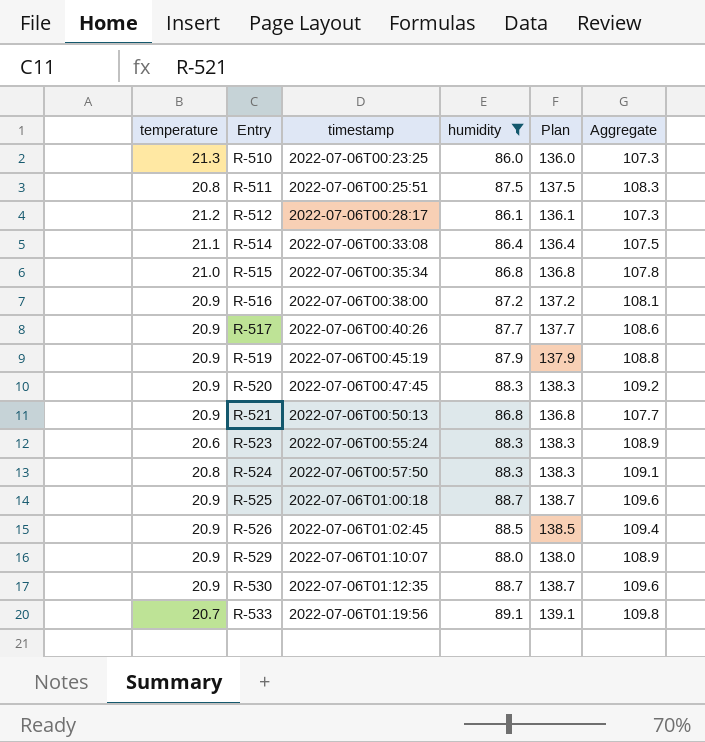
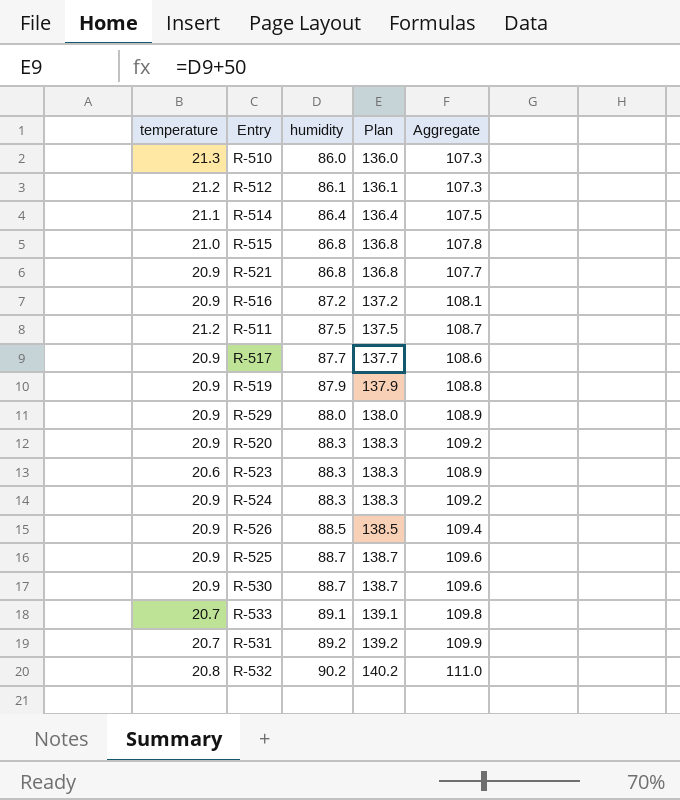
filter: humidity <= 89.1 -> none
row order: Entry ascending -> humidity ascending
column timestamp | position: 3 -> none
R-511 | temperature: 20.8 -> 21.2
R-511 | Aggregate: 108.3 -> 108.7
R-524 | temperature: 20.8 -> 20.9
R-524 | Aggregate: 109.1 -> 109.2

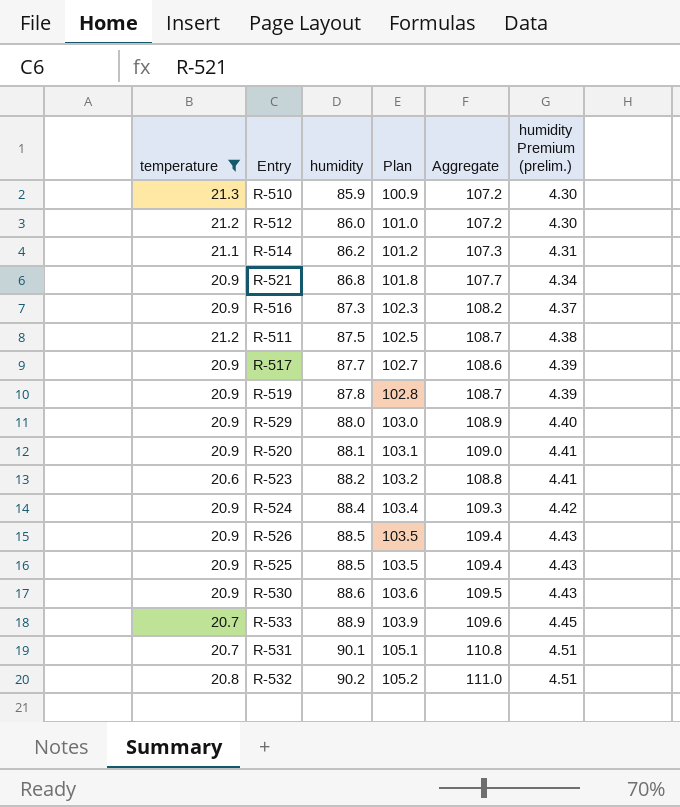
filter: none -> temperature != 21.0
column Plan | formula: [humidity] + 50 -> [humidity] + 15
column humidity Premium (prelim.) | formula: none -> [humidity] * 0.05
R-510 | humidity: 86.0 -> 85.9
R-510 | Aggregate: 107.3 -> 107.2
R-512 | humidity: 86.1 -> 86.0
R-512 | Aggregate: 107.3 -> 107.2
R-514 | humidity: 86.4 -> 86.2
R-514 | Aggregate: 107.5 -> 107.3
R-516 | humidity: 87.2 -> 87.3
R-516 | Aggregate: 108.1 -> 108.2
R-519 | humidity: 87.9 -> 87.8
R-519 | Aggregate: 108.8 -> 108.7
R-520 | humidity: 88.3 -> 88.1
R-520 | Aggregate: 109.2 -> 109.0
R-523 | humidity: 88.3 -> 88.2
R-523 | Aggregate: 108.9 -> 108.8
R-524 | humidity: 88.3 -> 88.4
R-524 | Aggregate: 109.2 -> 109.3
R-525 | humidity: 88.7 -> 88.5
R-525 | Aggregate: 109.6 -> 109.4
R-530 | humidity: 88.7 -> 88.6
R-530 | Aggregate: 109.6 -> 109.5
R-533 | humidity: 89.1 -> 88.9
R-533 | Aggregate: 109.8 -> 109.6
R-531 | humidity: 89.2 -> 90.1
R-531 | Aggregate: 109.9 -> 110.8

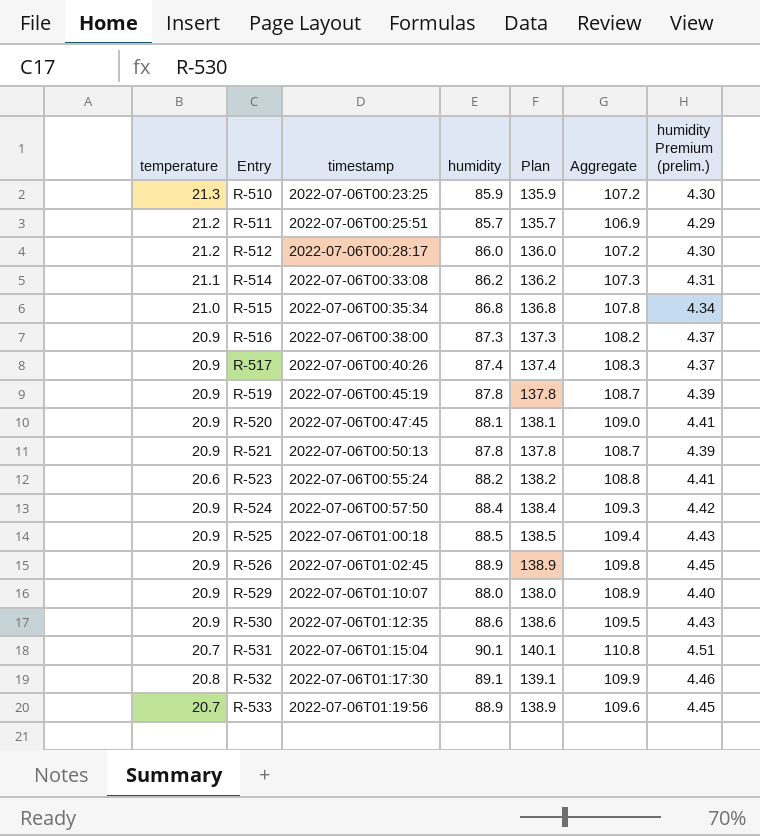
filter: temperature != 21.0 -> none
row order: humidity ascending -> Entry ascending
column timestamp | position: none -> 3
column Plan | formula: [humidity] + 15 -> [humidity] + 50
R-511 | humidity: 87.5 -> 85.7
R-511 | Aggregate: 108.7 -> 106.9
R-511 | humidity Premium (prelim.): 4.38 -> 4.29
R-517 | humidity: 87.7 -> 87.4
R-517 | Aggregate: 108.6 -> 108.3
R-517 | humidity Premium (prelim.): 4.39 -> 4.37
R-521 | humidity: 86.8 -> 87.8
R-521 | Aggregate: 107.7 -> 108.7
R-521 | humidity Premium (prelim.): 4.34 -> 4.39
R-526 | humidity: 88.5 -> 88.9
R-526 | Aggregate: 109.4 -> 109.8
R-526 | humidity Premium (prelim.): 4.43 -> 4.45
R-532 | humidity: 90.2 -> 89.1
R-532 | Aggregate: 111.0 -> 109.9
R-532 | humidity Premium (prelim.): 4.51 -> 4.46

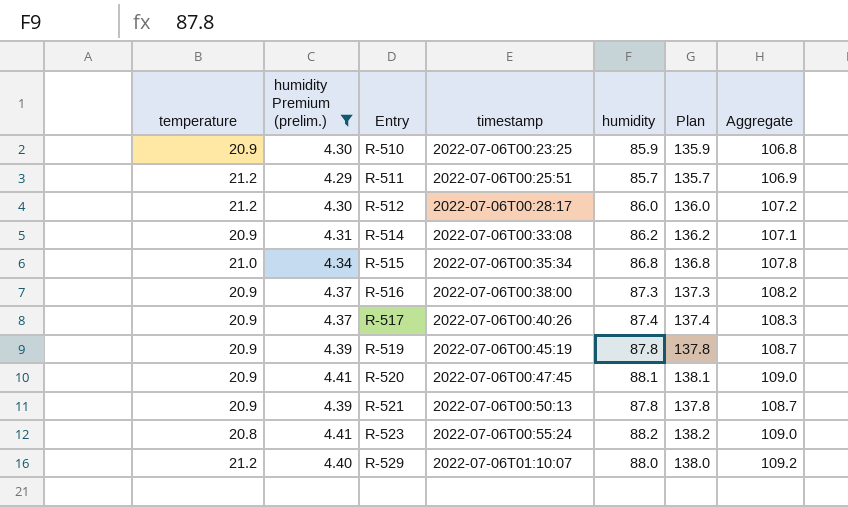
filter: none -> humidity Premium (prelim.) <= 4.41
column humidity Premium (prelim.) | position: 7 -> 2
R-510 | temperature: 21.3 -> 20.9
R-510 | Aggregate: 107.2 -> 106.8
R-514 | temperature: 21.1 -> 20.9
R-514 | Aggregate: 107.3 -> 107.1
R-523 | temperature: 20.6 -> 20.8
R-523 | Aggregate: 108.8 -> 109.0
R-529 | temperature: 20.9 -> 21.2
R-529 | Aggregate: 108.9 -> 109.2

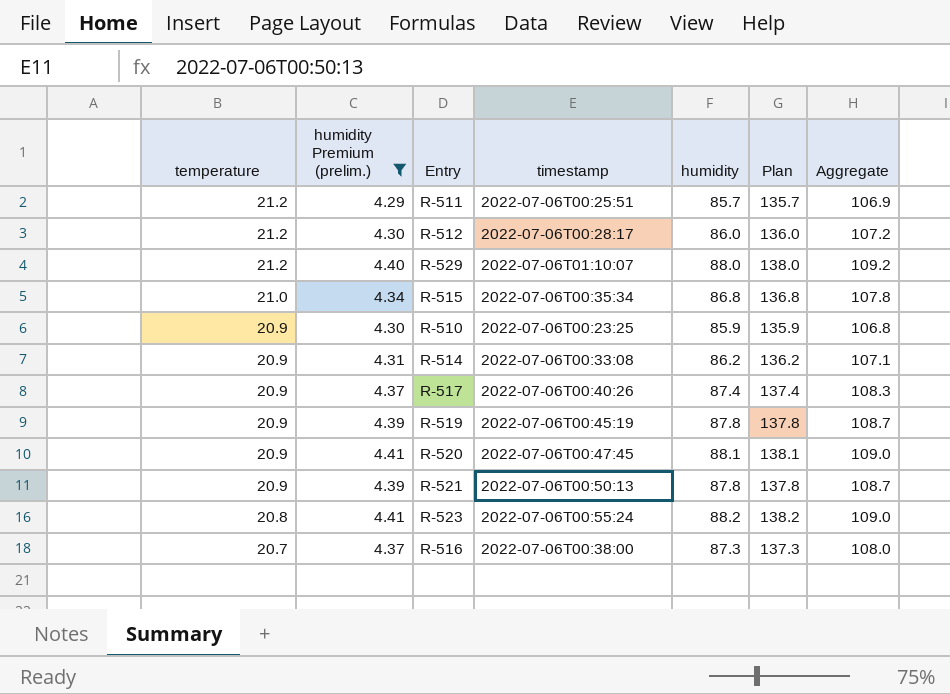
row order: Entry ascending -> temperature descending
R-516 | temperature: 20.9 -> 20.7
R-516 | Aggregate: 108.2 -> 108.0

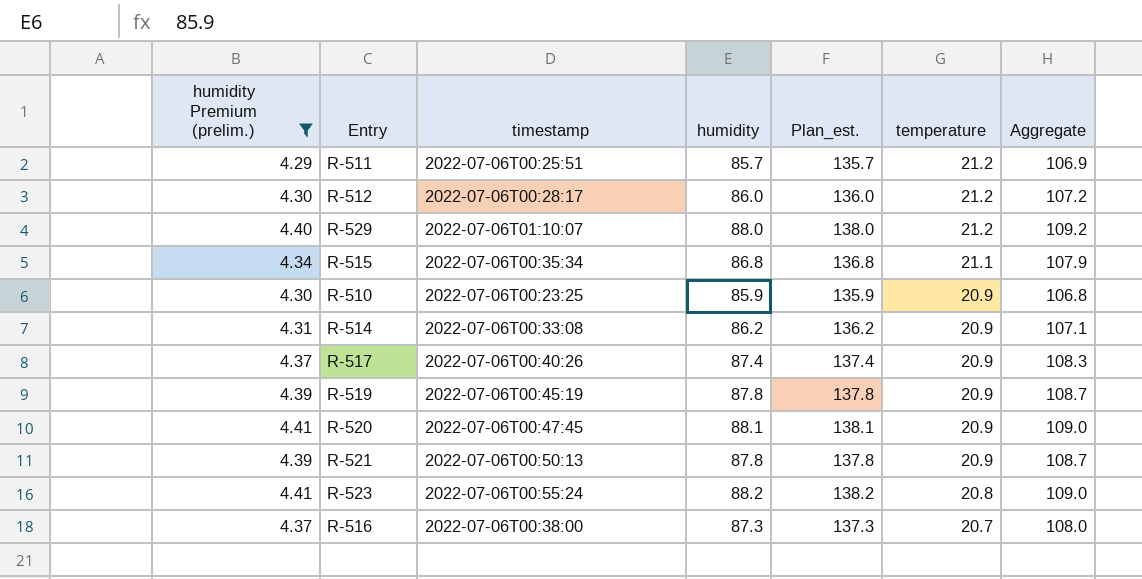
column name: Plan -> Plan_est.
column temperature | position: 1 -> 6
R-515 | temperature: 21.0 -> 21.1
R-515 | Aggregate: 107.8 -> 107.9

